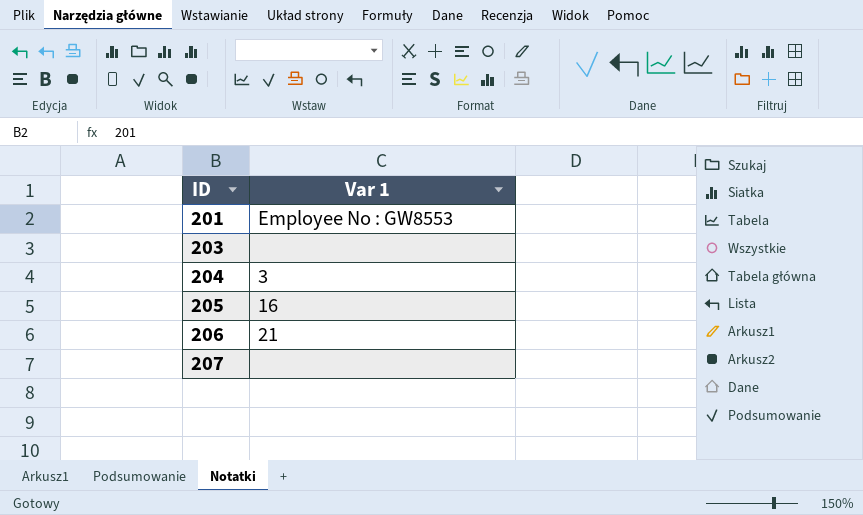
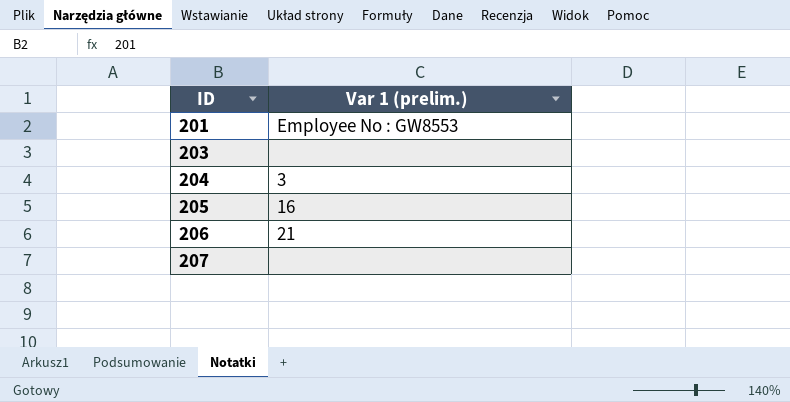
column name: Var 1 -> Var 1 (prelim.)

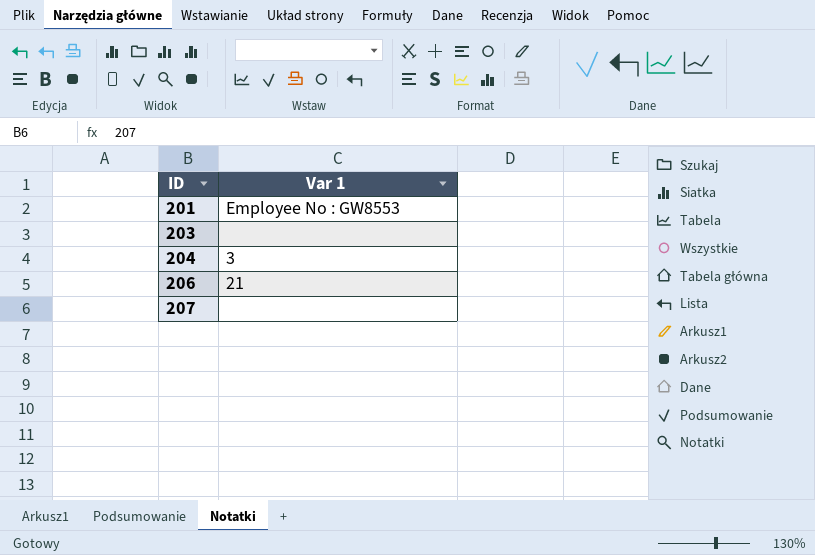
column name: Var 1 (prelim.) -> Var 1
row 205: 16 -> none

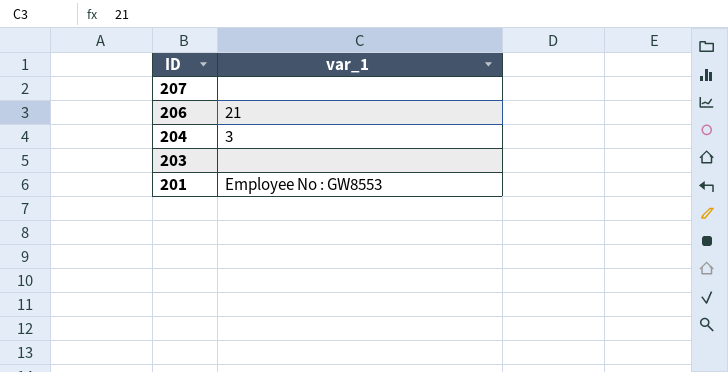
row order: ID ascending -> ID descending
column name: Var 1 -> var_1

